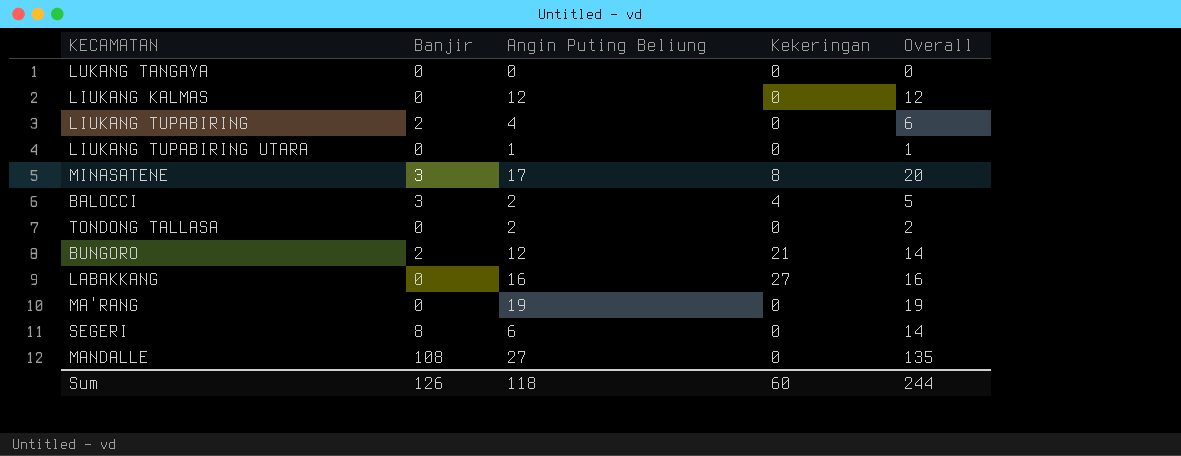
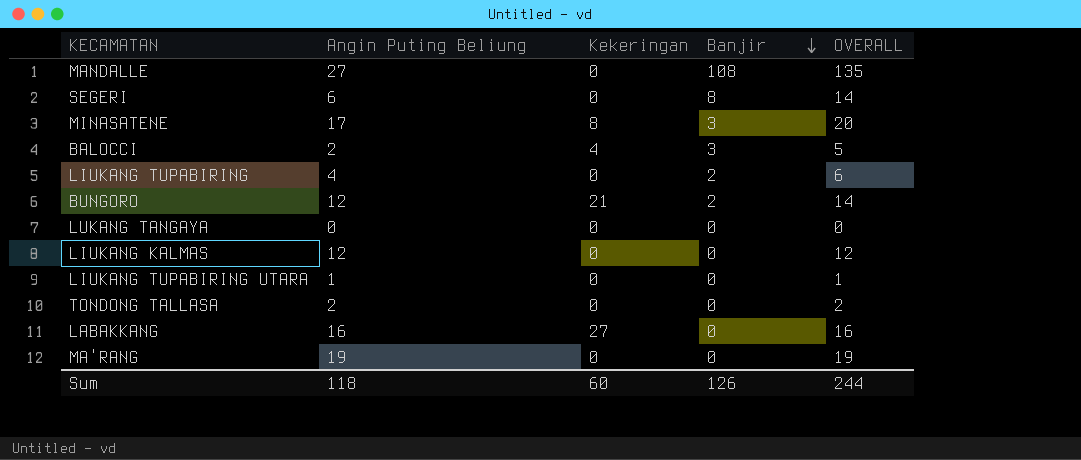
row order: none -> Banjir descending
column Banjir | position: 2 -> 4
column name: Overall -> OVERALL

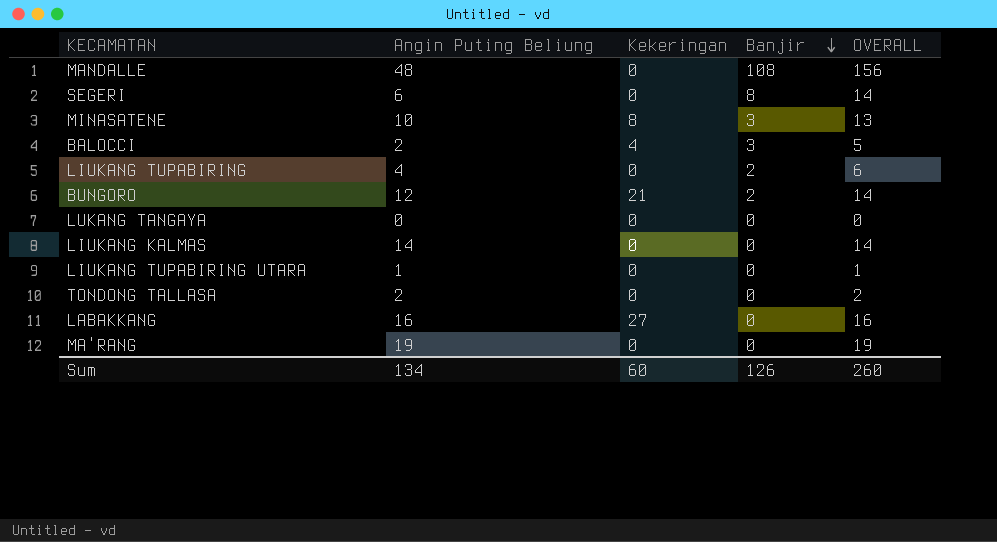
MANDALLE | Angin Puting Beliung: 27 -> 48
MANDALLE | OVERALL: 135 -> 156
MINASATENE | Angin Puting Beliung: 17 -> 10
MINASATENE | OVERALL: 20 -> 13
LIUKANG KALMAS | Angin Puting Beliung: 12 -> 14
LIUKANG KALMAS | OVERALL: 12 -> 14
Sum | Angin Puting Beliung: 118 -> 134
Sum | OVERALL: 244 -> 260

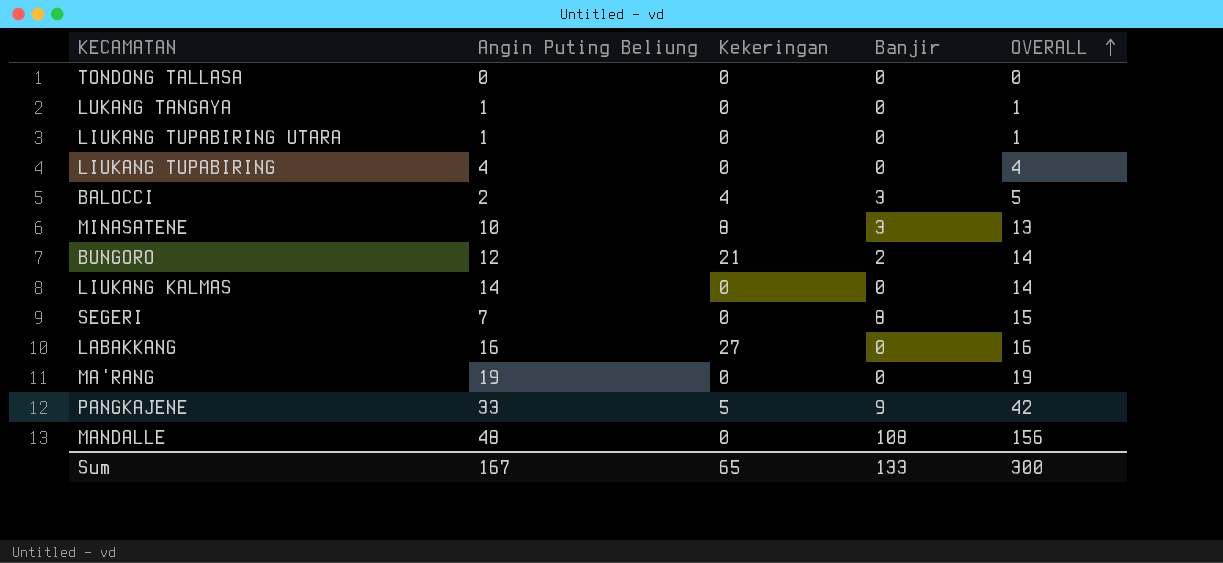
row order: Banjir descending -> OVERALL ascending
TONDONG TALLASA | Angin Puting Beliung: 2 -> 0
TONDONG TALLASA | OVERALL: 2 -> 0
LUKANG TANGAYA | Angin Puting Beliung: 0 -> 1
LUKANG TANGAYA | OVERALL: 0 -> 1
LIUKANG TUPABIRING | Banjir: 2 -> 0
LIUKANG TUPABIRING | OVERALL: 6 -> 4
SEGERI | Angin Puting Beliung: 6 -> 7
SEGERI | OVERALL: 14 -> 15
row PANGKAJENE: none -> 33 | 5 | 9 | 42
Sum | Angin Puting Beliung: 134 -> 167
Sum | Kekeringan: 60 -> 65
Sum | Banjir: 126 -> 133
Sum | OVERALL: 260 -> 300

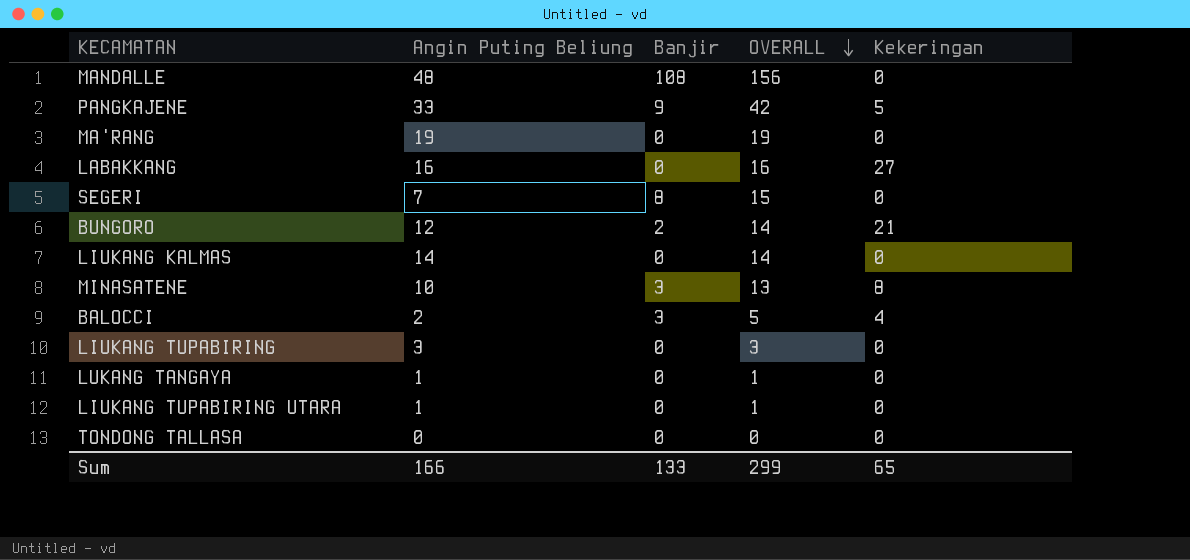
row order: OVERALL ascending -> OVERALL descending
column Kekeringan | position: 3 -> 5
LIUKANG TUPABIRING | Angin Puting Beliung: 4 -> 3
LIUKANG TUPABIRING | OVERALL: 4 -> 3
Sum | Angin Puting Beliung: 167 -> 166
Sum | OVERALL: 300 -> 299

